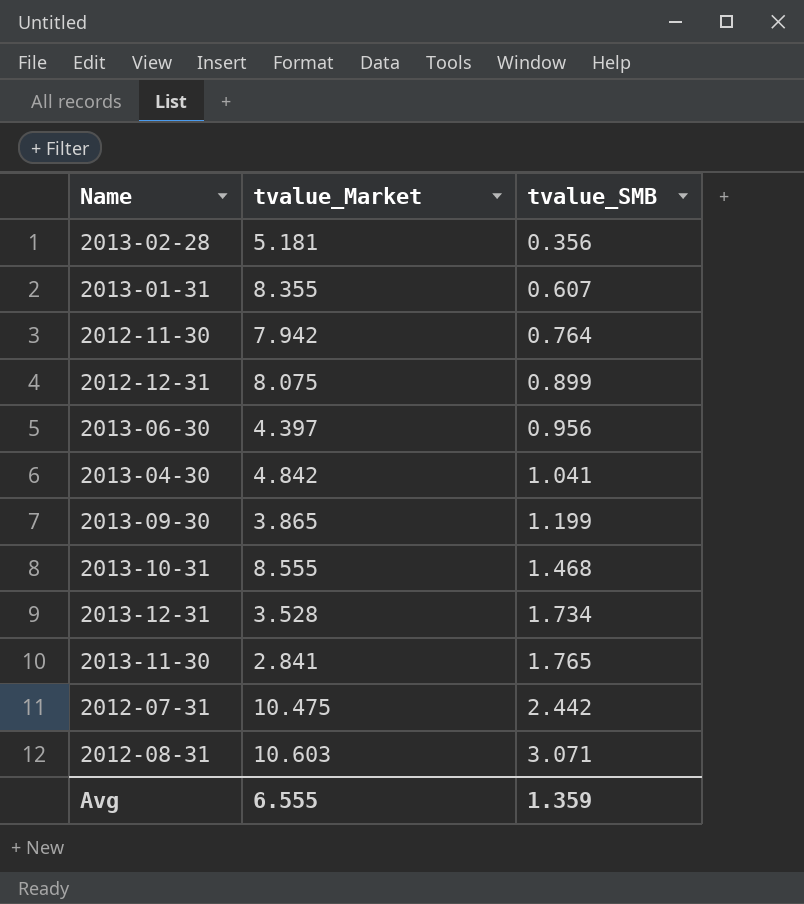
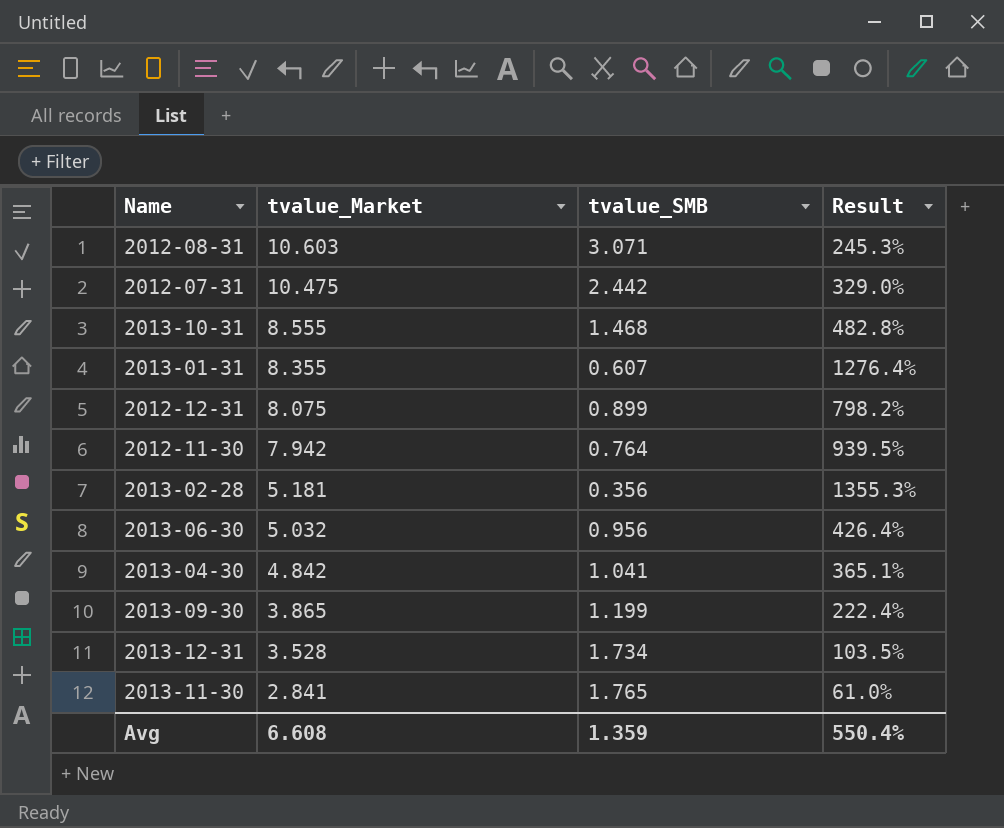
row order: tvalue_SMB ascending -> tvalue_Market descending
column Result | formula: none -> ([tvalue_Market] - [tvalue_SMB]) / [tvalue_SMB]
2013-06-30 | tvalue_Market: 4.397 -> 5.032
Avg | tvalue_Market: 6.555 -> 6.608

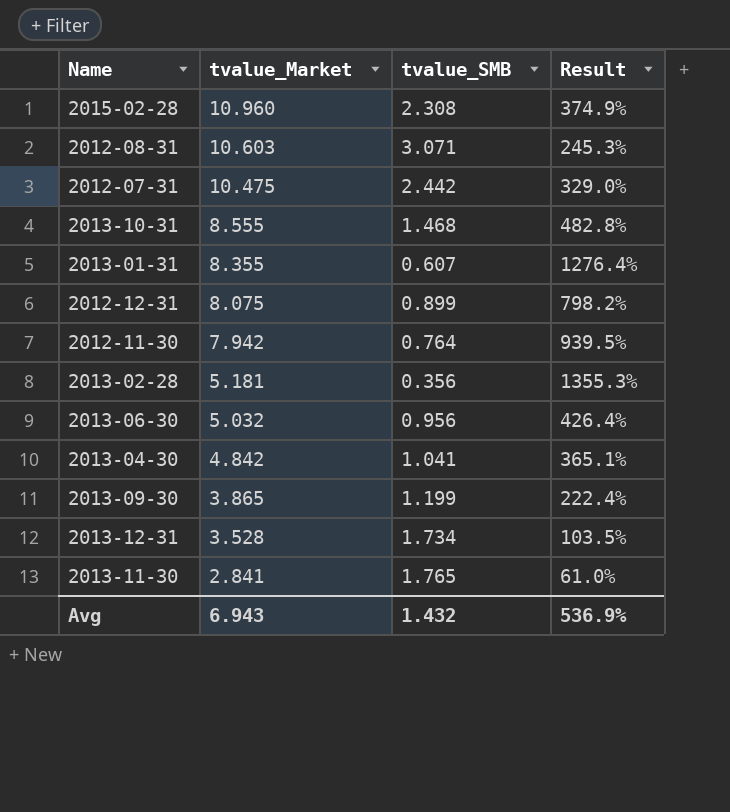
row 2015-02-28: none -> 10.960 | 2.308 | 374.9%
Avg | tvalue_Market: 6.608 -> 6.943
Avg | tvalue_SMB: 1.359 -> 1.432
Avg | Result: 550.4% -> 536.9%

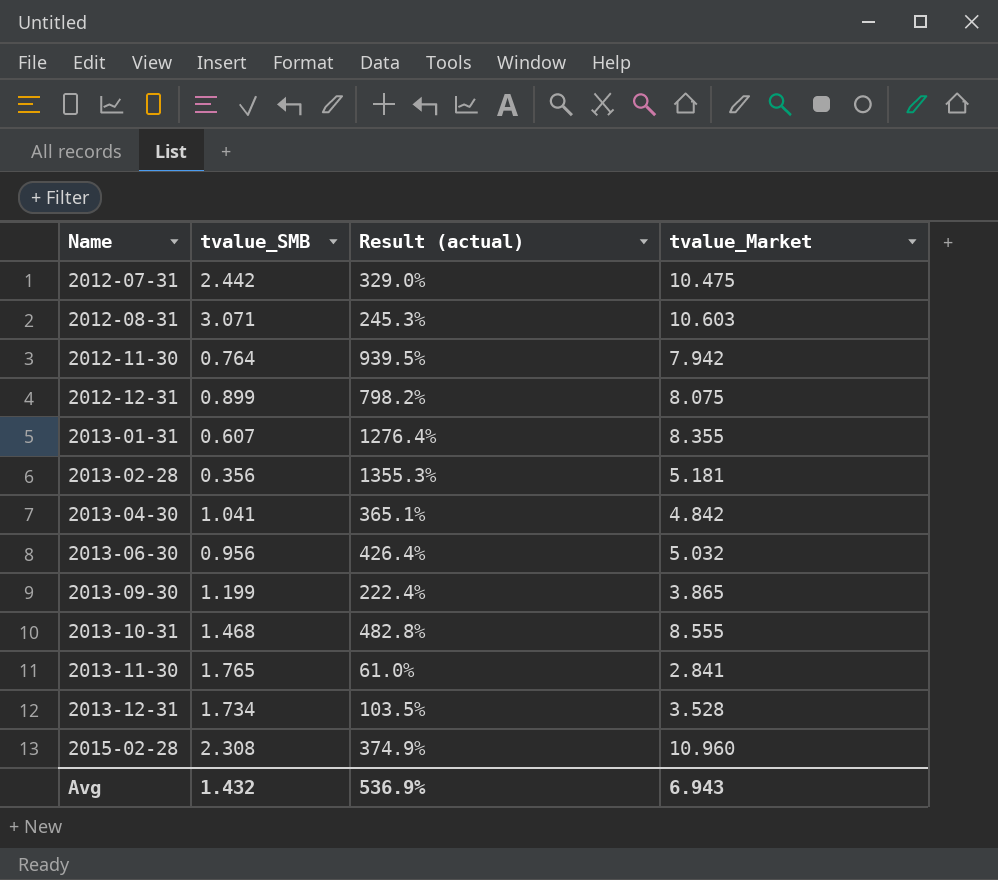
row order: tvalue_Market descending -> Name ascending
column name: Result -> Result (actual)
column tvalue_Market | position: 2 -> 4

